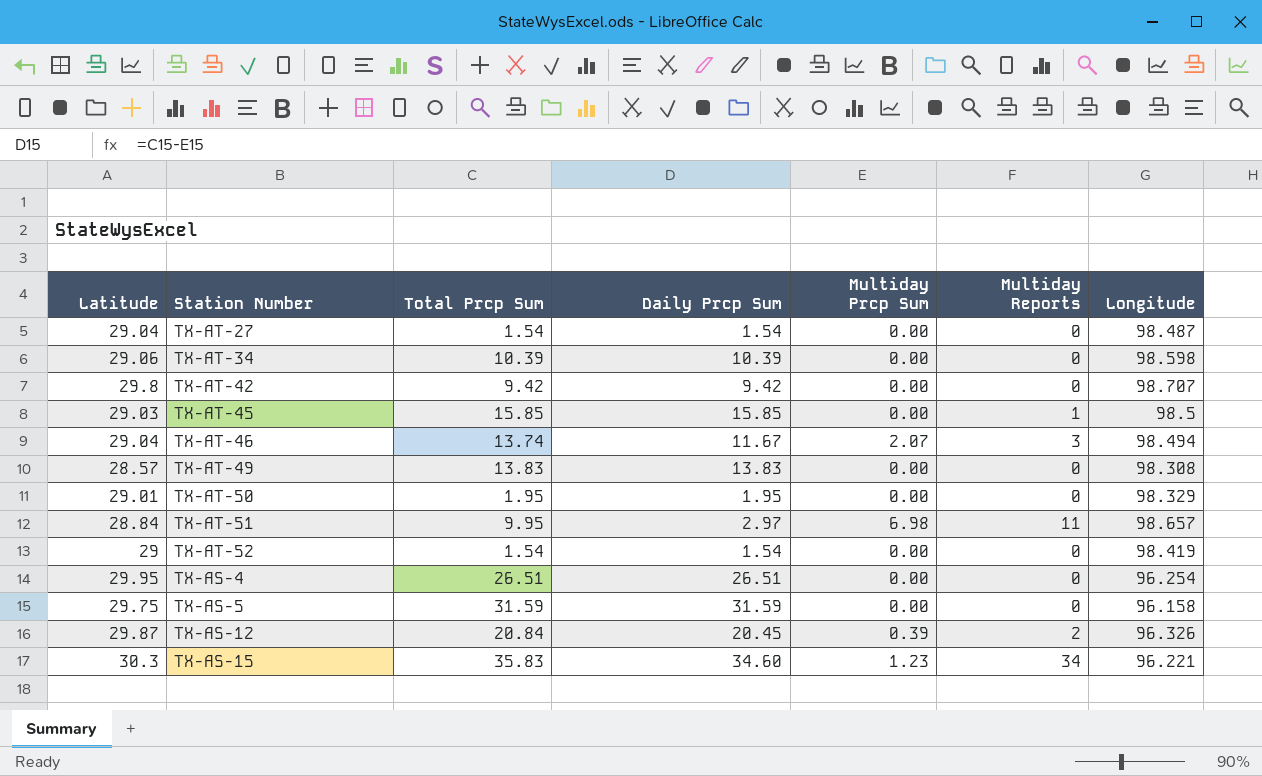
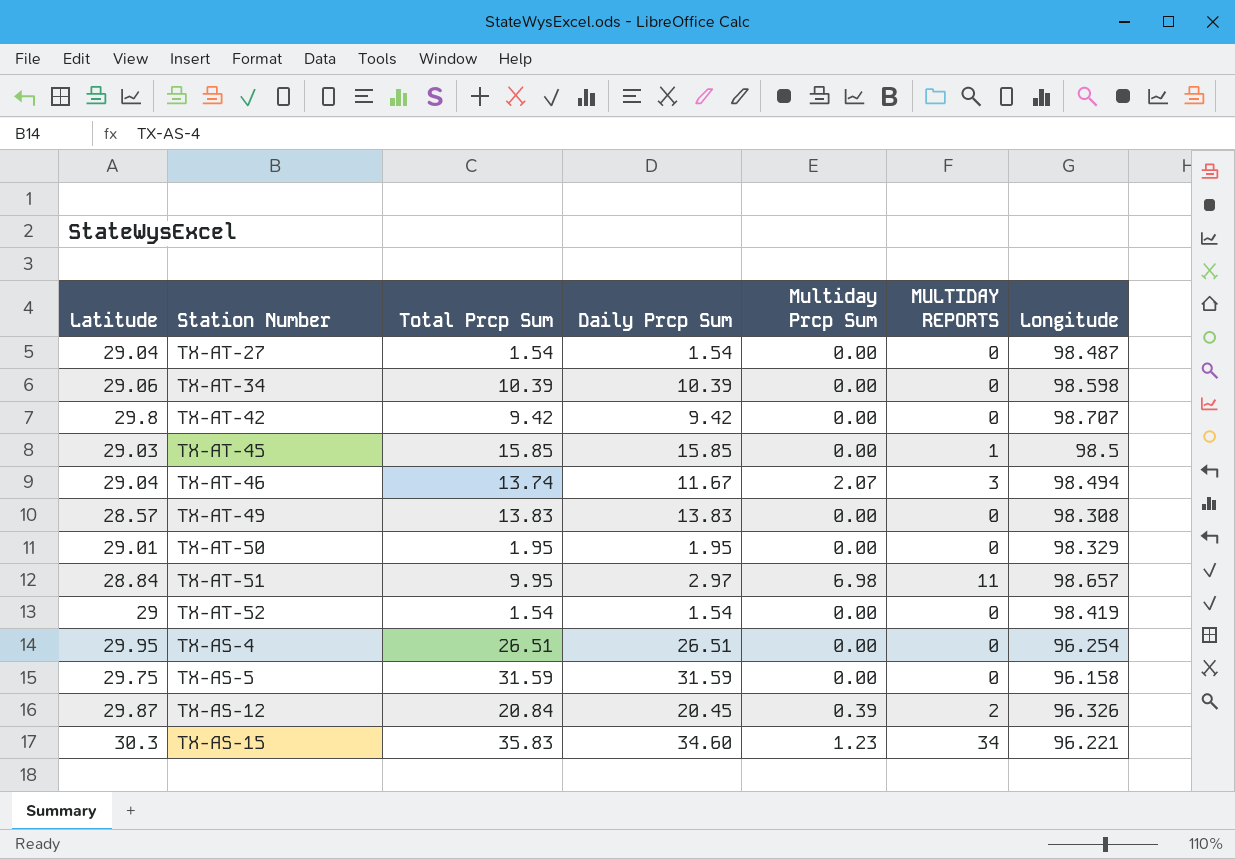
column name: Multiday Reports -> MULTIDAY REPORTS

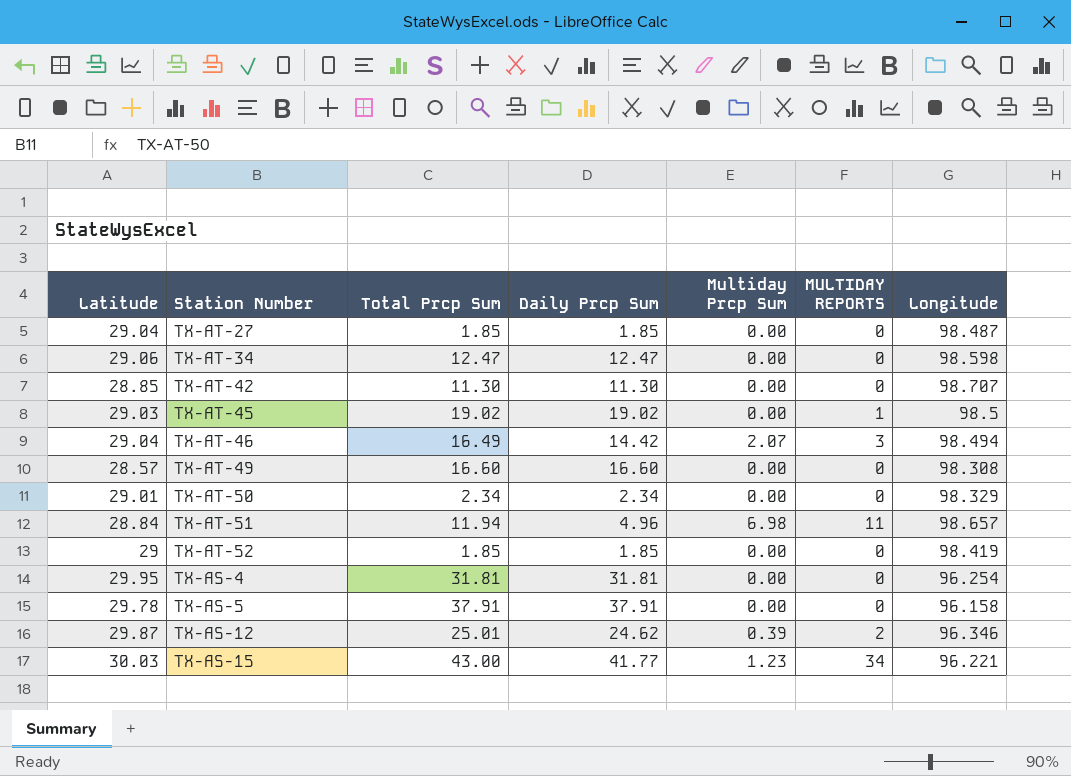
TX-AT-27 | Total Prcp Sum: 1.54 -> 1.85
TX-AT-27 | Daily Prcp Sum: 1.54 -> 1.85
TX-AT-34 | Total Prcp Sum: 10.39 -> 12.47
TX-AT-34 | Daily Prcp Sum: 10.39 -> 12.47
TX-AT-42 | Latitude: 29.8 -> 28.85
TX-AT-42 | Total Prcp Sum: 9.42 -> 11.30
TX-AT-42 | Daily Prcp Sum: 9.42 -> 11.30
TX-AT-45 | Total Prcp Sum: 15.85 -> 19.02
TX-AT-45 | Daily Prcp Sum: 15.85 -> 19.02
TX-AT-46 | Total Prcp Sum: 13.74 -> 16.49
TX-AT-46 | Daily Prcp Sum: 11.67 -> 14.42
TX-AT-49 | Total Prcp Sum: 13.83 -> 16.60
TX-AT-49 | Daily Prcp Sum: 13.83 -> 16.60
TX-AT-50 | Total Prcp Sum: 1.95 -> 2.34
TX-AT-50 | Daily Prcp Sum: 1.95 -> 2.34
TX-AT-51 | Total Prcp Sum: 9.95 -> 11.94
TX-AT-51 | Daily Prcp Sum: 2.97 -> 4.96
TX-AT-52 | Total Prcp Sum: 1.54 -> 1.85
TX-AT-52 | Daily Prcp Sum: 1.54 -> 1.85
TX-AS-4 | Total Prcp Sum: 26.51 -> 31.81
TX-AS-4 | Daily Prcp Sum: 26.51 -> 31.81
TX-AS-5 | Latitude: 29.75 -> 29.78
TX-AS-5 | Total Prcp Sum: 31.59 -> 37.91
TX-AS-5 | Daily Prcp Sum: 31.59 -> 37.91
TX-AS-12 | Total Prcp Sum: 20.84 -> 25.01
TX-AS-12 | Daily Prcp Sum: 20.45 -> 24.62
TX-AS-12 | Longitude: 96.326 -> 96.346
TX-AS-15 | Latitude: 30.3 -> 30.03
TX-AS-15 | Total Prcp Sum: 35.83 -> 43.00
TX-AS-15 | Daily Prcp Sum: 34.60 -> 41.77

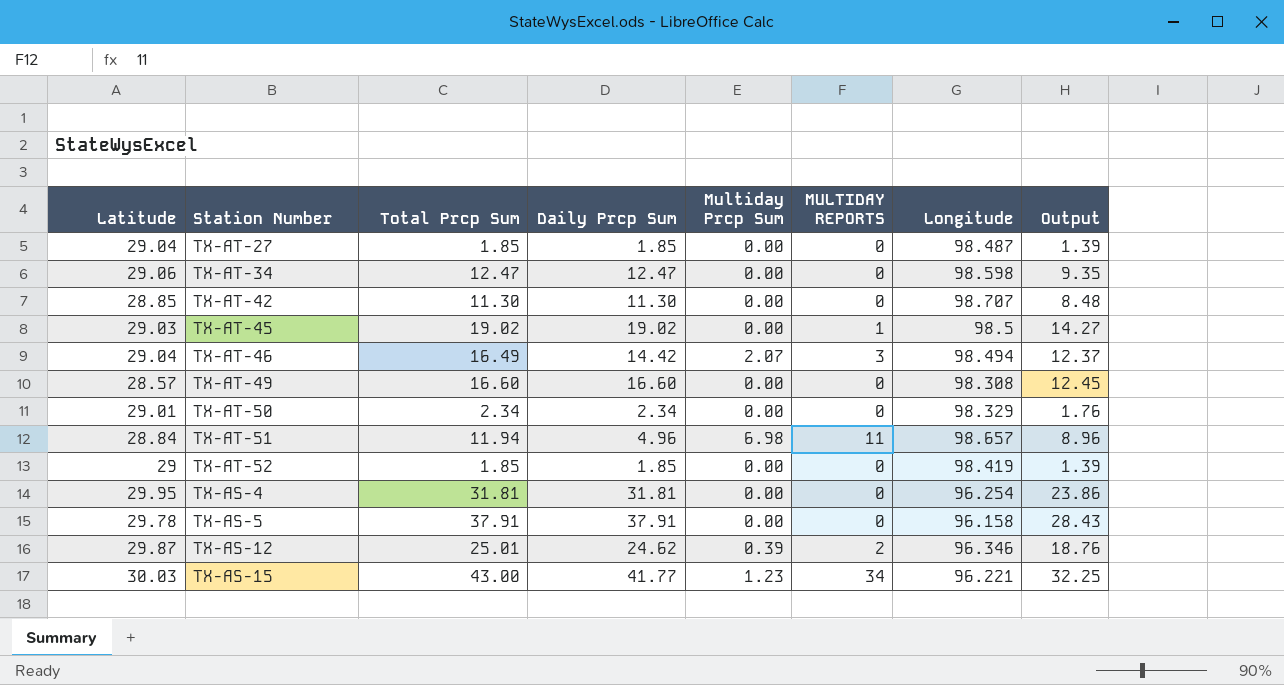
column Output | formula: none -> [Total Prcp Sum] * 0.75

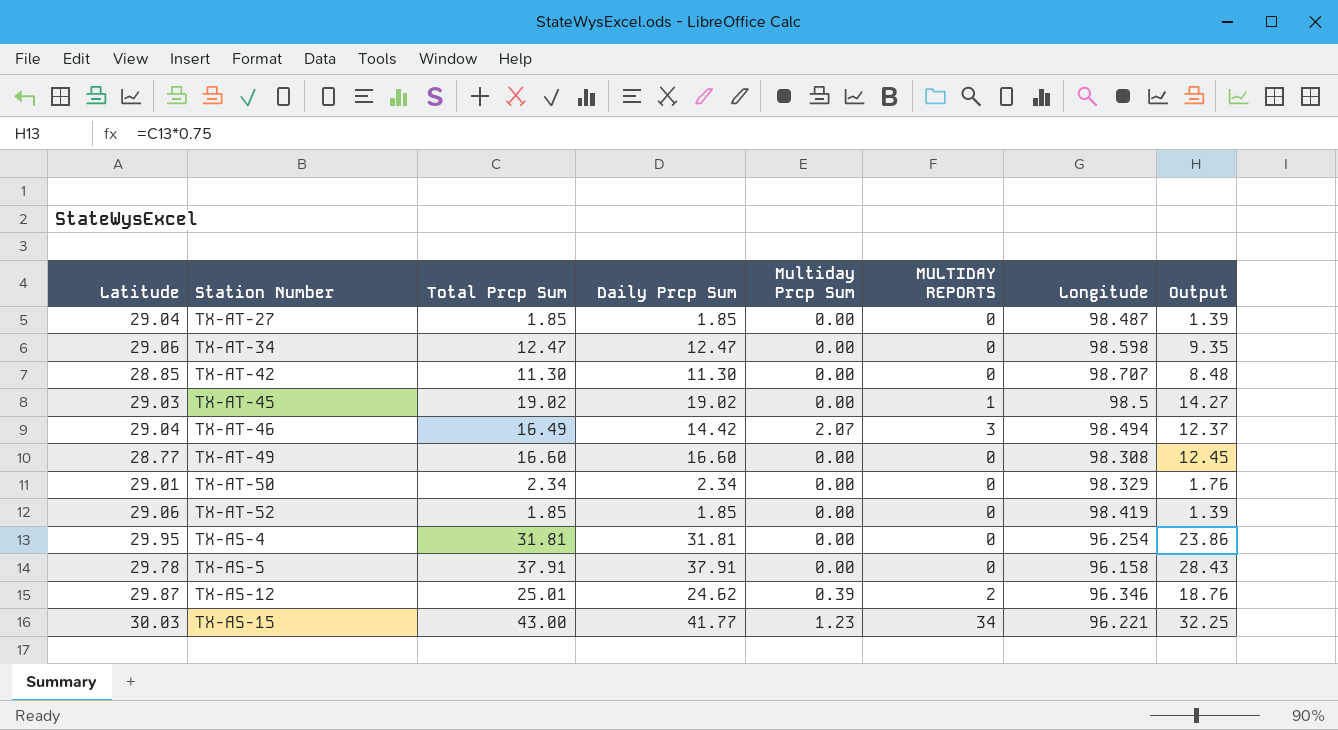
row TX-AT-51: 28.84 | 11.94 | 4.96 | 6.98 | 11 | 98.657 | 8.96 -> none
TX-AT-49 | Latitude: 28.57 -> 28.77
TX-AT-52 | Latitude: 29 -> 29.06

